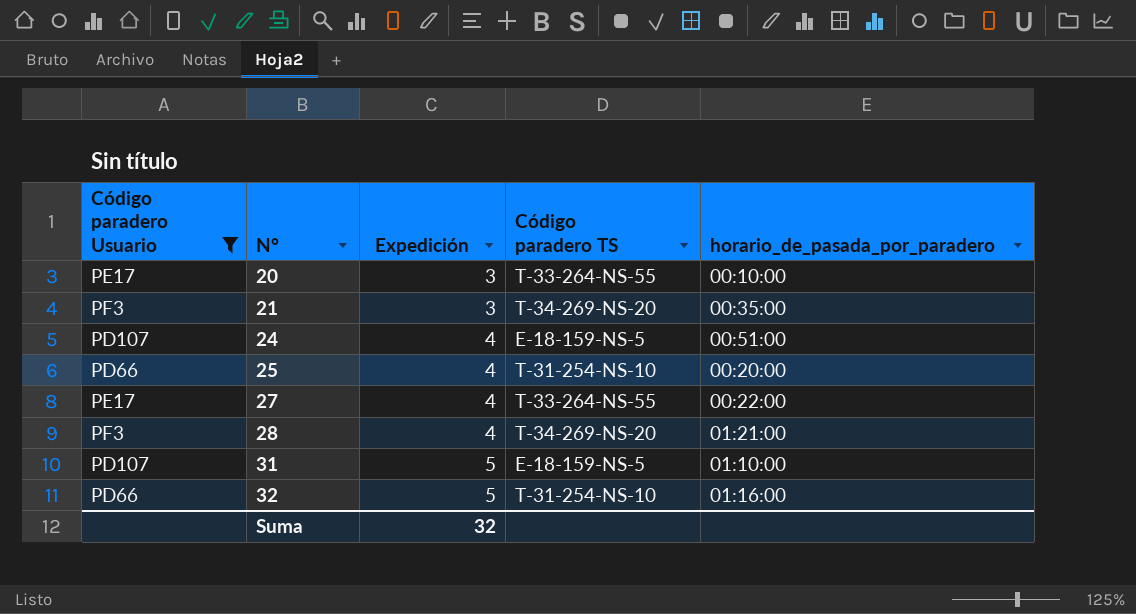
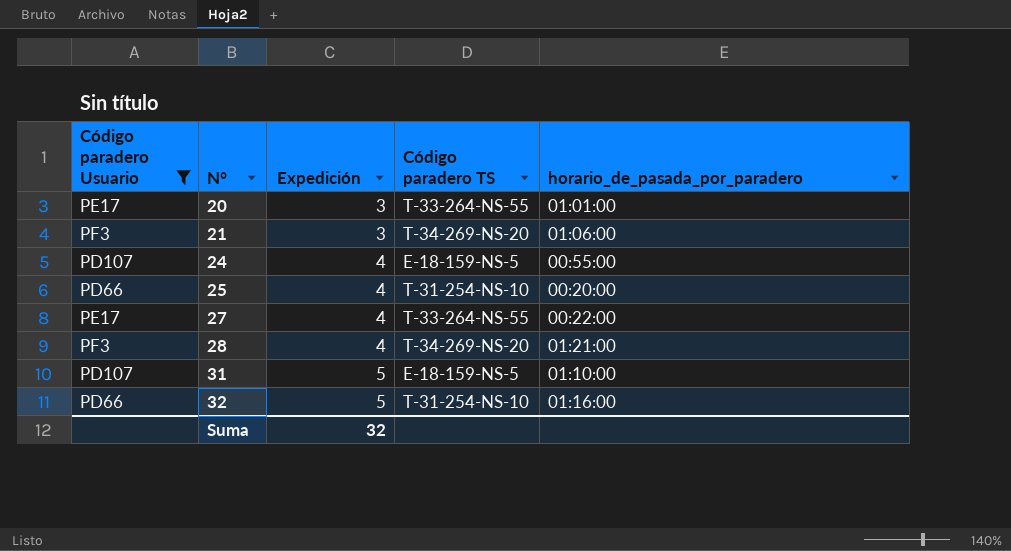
20 | horario_de_pasada_por_paradero: 00:10:00 -> 01:01:00
21 | horario_de_pasada_por_paradero: 00:35:00 -> 01:06:00
24 | horario_de_pasada_por_paradero: 00:51:00 -> 00:55:00

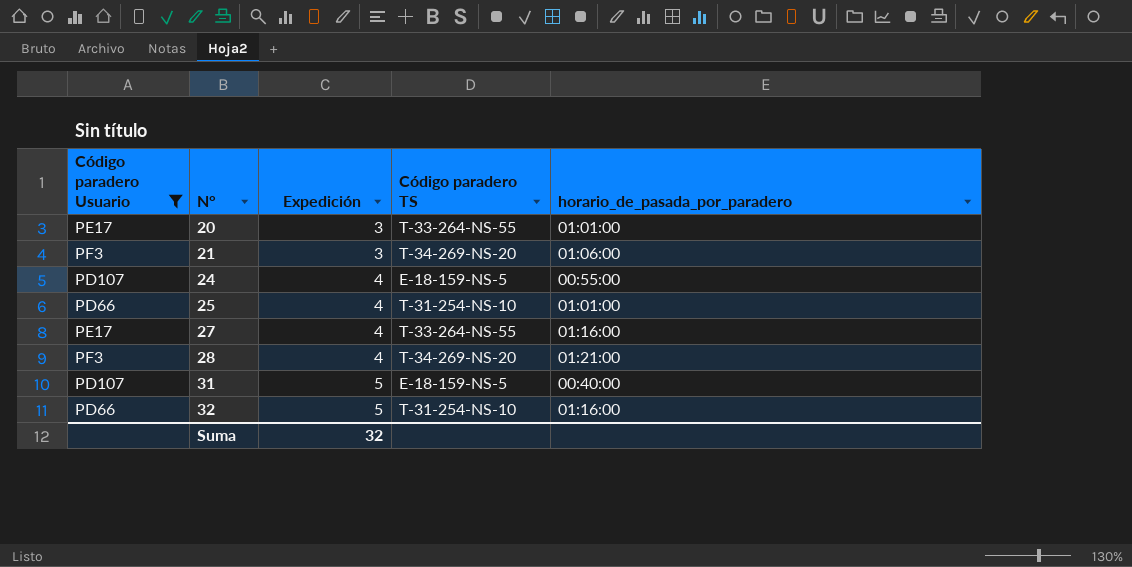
25 | horario_de_pasada_por_paradero: 00:20:00 -> 01:01:00
27 | horario_de_pasada_por_paradero: 00:22:00 -> 01:16:00
31 | horario_de_pasada_por_paradero: 01:10:00 -> 00:40:00

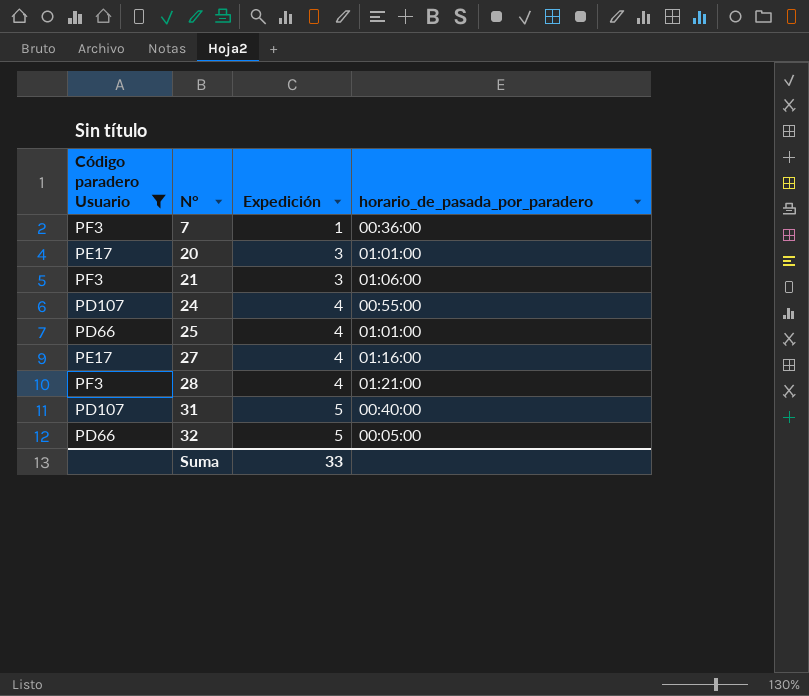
column Código paradero TS | position: 4 -> none
row 7: none -> PF3 | 1 | 00:36:00
32 | horario_de_pasada_por_paradero: 01:16:00 -> 00:05:00
Suma | Expedición: 32 -> 33

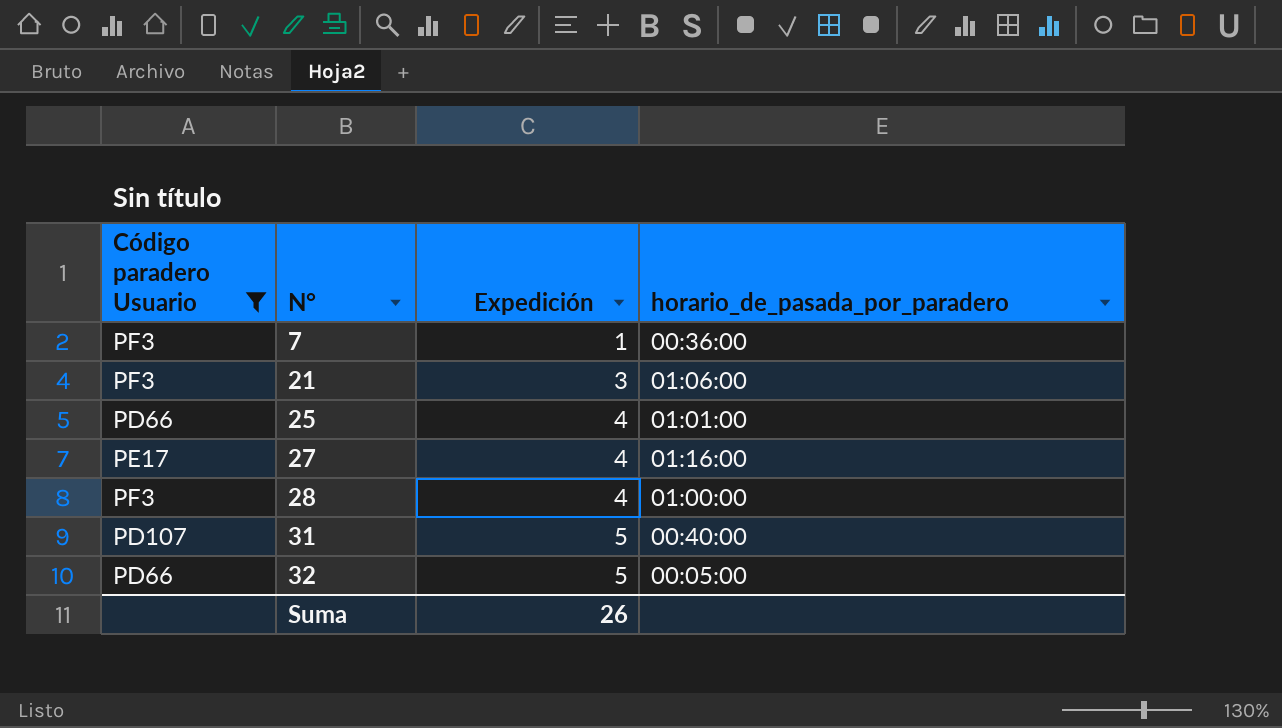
row 20: PE17 | 3 | 01:01:00 -> none
row 24: PD107 | 4 | 00:55:00 -> none
28 | horario_de_pasada_por_paradero: 01:21:00 -> 01:00:00
Suma | Expedición: 33 -> 26

